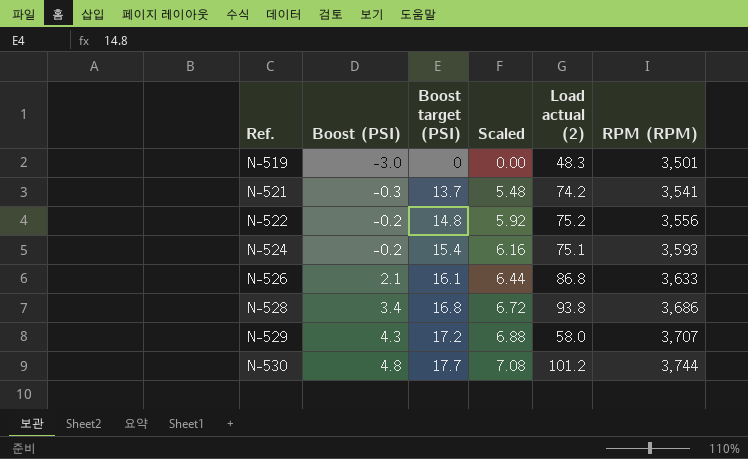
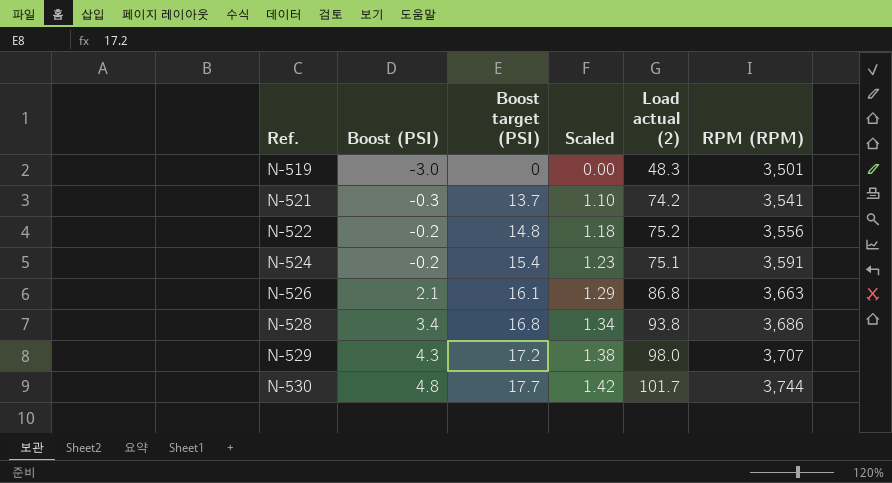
column Scaled | formula: [Boost target (PSI)] * 0.4 -> [Boost target (PSI)] * 0.08
N-524 | RPM (RPM): 3,593 -> 3,591
N-526 | RPM (RPM): 3,633 -> 3,663
N-529 | Load actual (2): 58.0 -> 98.0
N-530 | Load actual (2): 101.2 -> 101.7

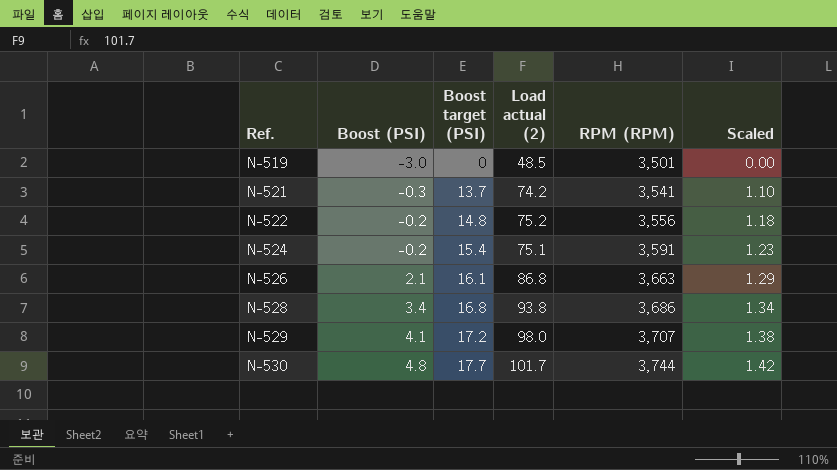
column Scaled | position: 4 -> 6
N-519 | Load actual (2): 48.3 -> 48.5
N-529 | Boost (PSI): 4.3 -> 4.1

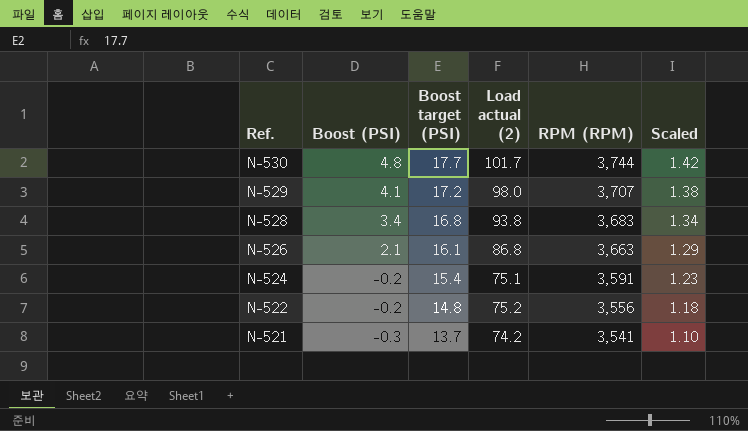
row order: Ref. ascending -> Ref. descending
row N-519: -3.0 | 0 | 48.5 | 3,501 | 0.00 -> none
N-528 | RPM (RPM): 3,686 -> 3,683

